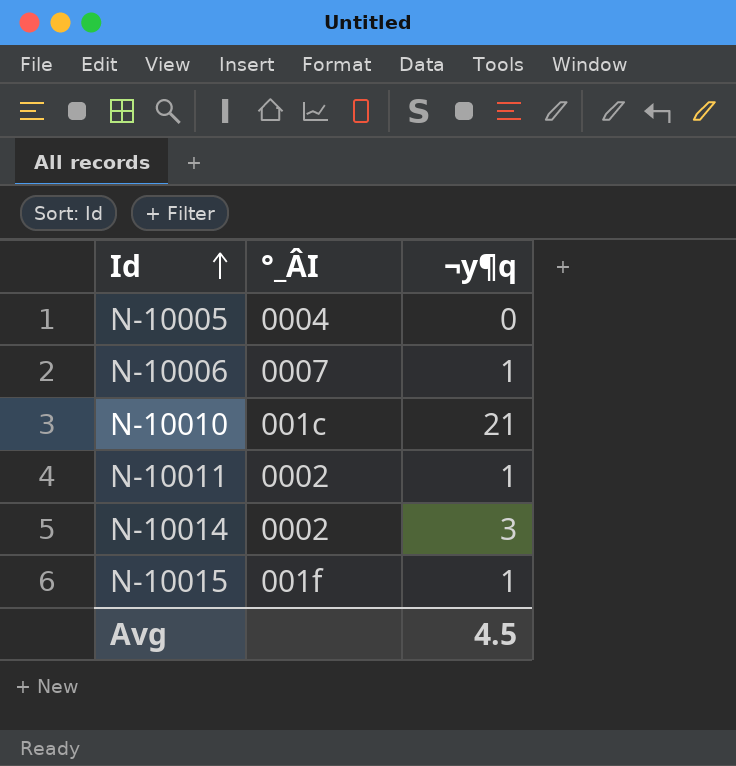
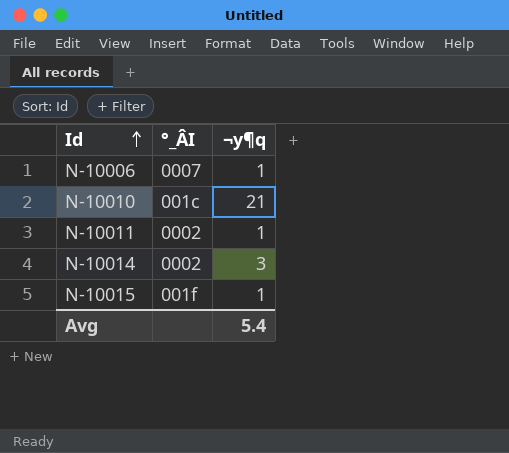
row N-10005: 0004 | 0 -> none
Avg | ¬y¶q: 4.5 -> 5.4

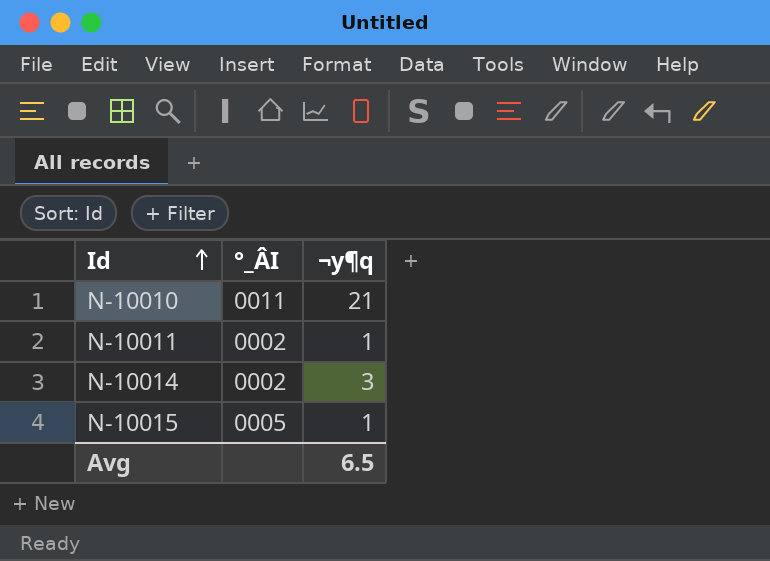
row N-10006: 0007 | 1 -> none
N-10010 | °_ÂI: 001c -> 0011
N-10015 | °_ÂI: 001f -> 0005
Avg | ¬y¶q: 5.4 -> 6.5

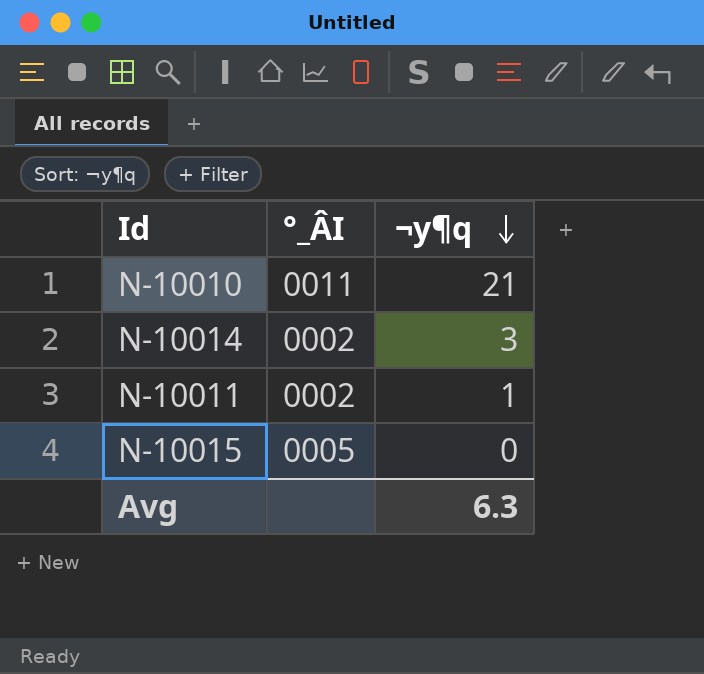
row order: Id ascending -> ¬y¶q descending
N-10015 | ¬y¶q: 1 -> 0
Avg | ¬y¶q: 6.5 -> 6.3

